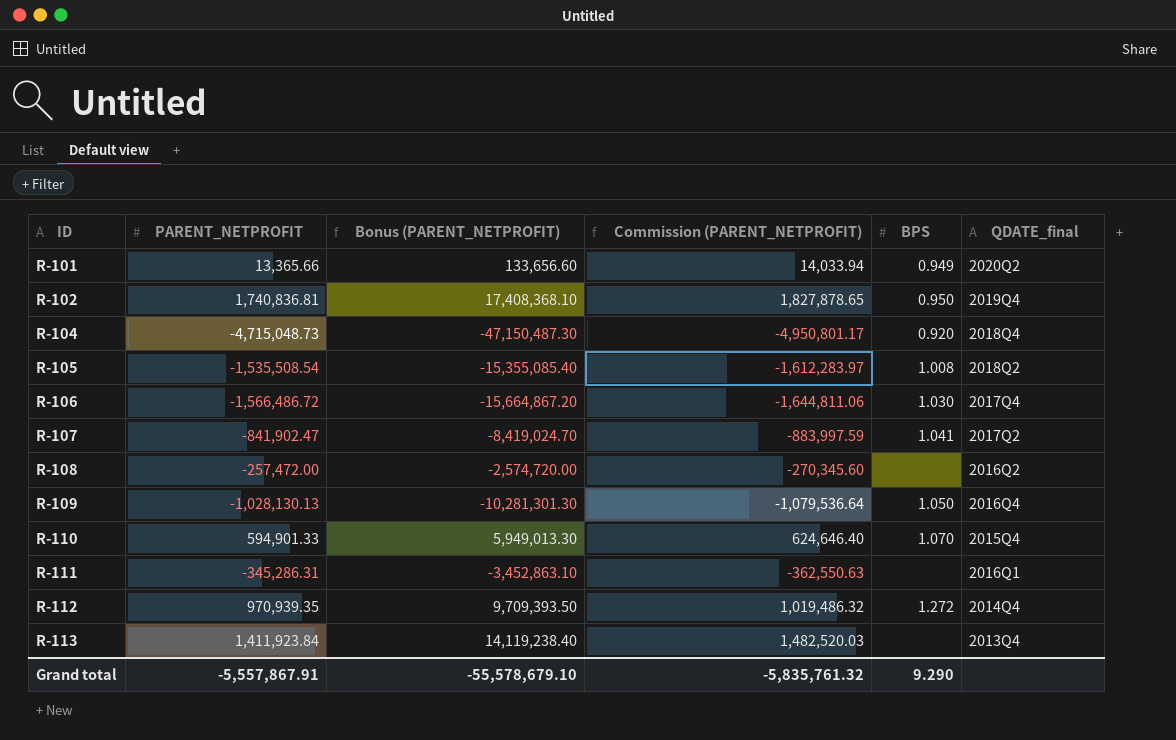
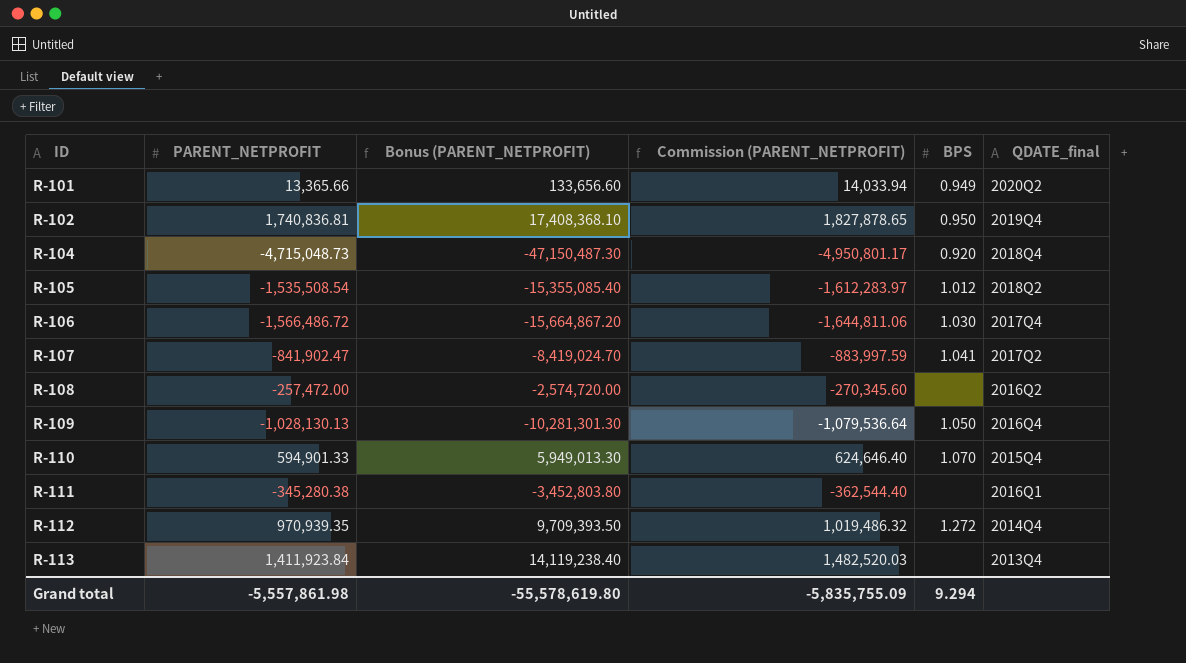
R-105 | BPS: 1.008 -> 1.012
R-111 | PARENT_NETPROFIT: -345,286.31 -> -345,280.38
R-111 | Bonus (PARENT_NETPROFIT): -3,452,863.10 -> -3,452,803.80
R-111 | Commission (PARENT_NETPROFIT): -362,550.63 -> -362,544.40
Grand total | PARENT_NETPROFIT: -5,557,867.91 -> -5,557,861.98
Grand total | Bonus (PARENT_NETPROFIT): -55,578,679.10 -> -55,578,619.80
Grand total | Commission (PARENT_NETPROFIT): -5,835,761.32 -> -5,835,755.09
Grand total | BPS: 9.290 -> 9.294

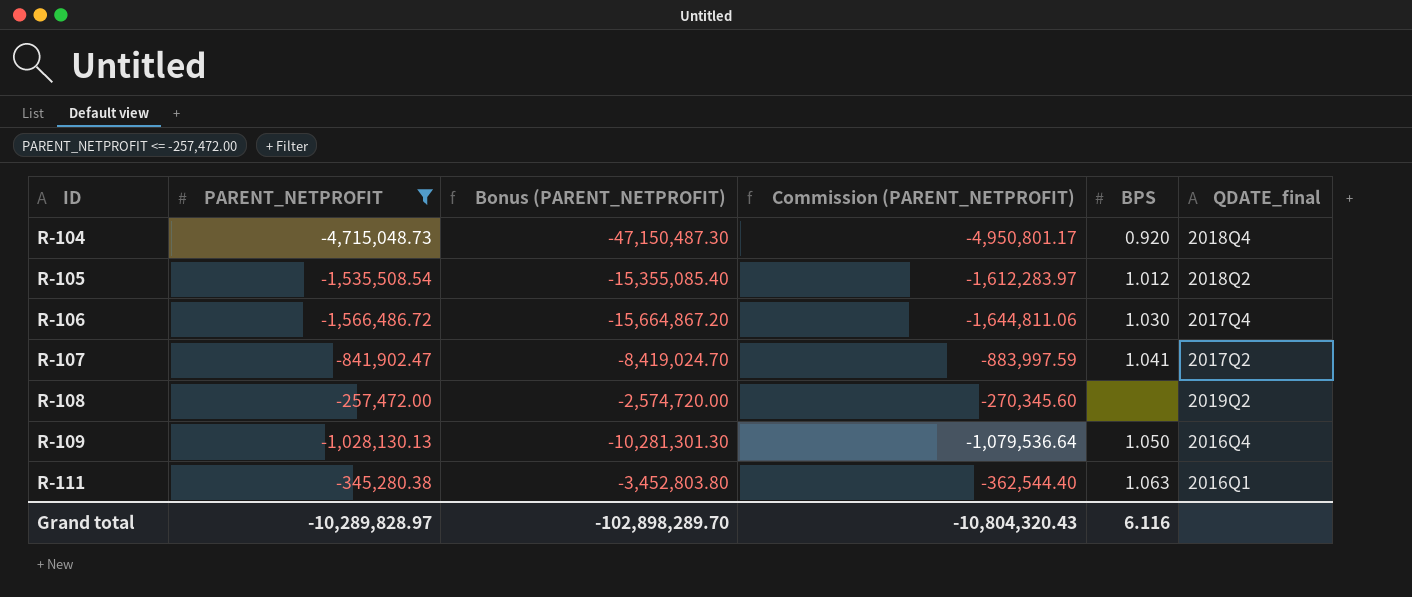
filter: none -> PARENT_NETPROFIT <= -257,472.00
R-108 | QDATE_final: 2016Q2 -> 2019Q2
R-111 | BPS: none -> 1.063
Grand total | PARENT_NETPROFIT: -5,557,861.98 -> -10,289,828.97
Grand total | Bonus (PARENT_NETPROFIT): -55,578,619.80 -> -102,898,289.70
Grand total | Commission (PARENT_NETPROFIT): -5,835,755.09 -> -10,804,320.43
Grand total | BPS: 9.294 -> 6.116

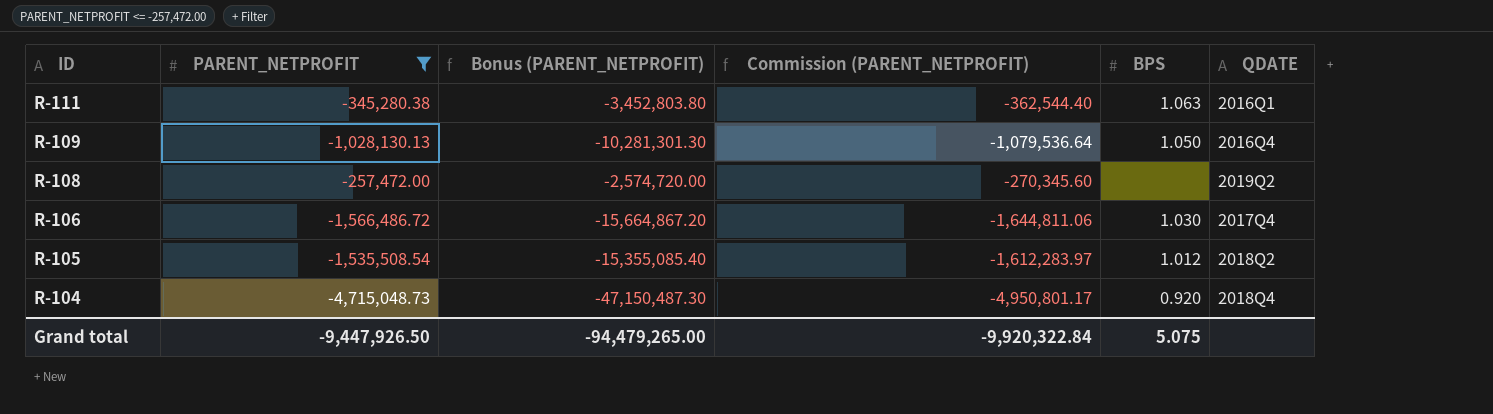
row order: ID ascending -> ID descending
column name: QDATE_final -> QDATE
row R-107: -841,902.47 | -8,419,024.70 | -883,997.59 | 1.041 | 2017Q2 -> none
Grand total | PARENT_NETPROFIT: -10,289,828.97 -> -9,447,926.50
Grand total | Bonus (PARENT_NETPROFIT): -102,898,289.70 -> -94,479,265.00
Grand total | Commission (PARENT_NETPROFIT): -10,804,320.43 -> -9,920,322.84
Grand total | BPS: 6.116 -> 5.075

